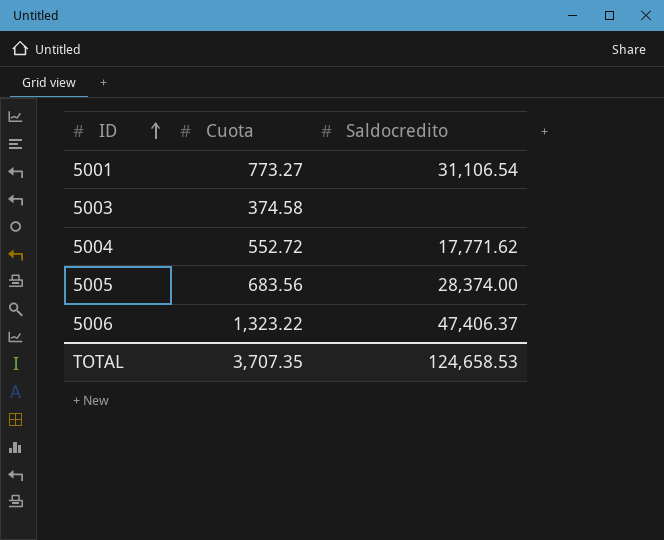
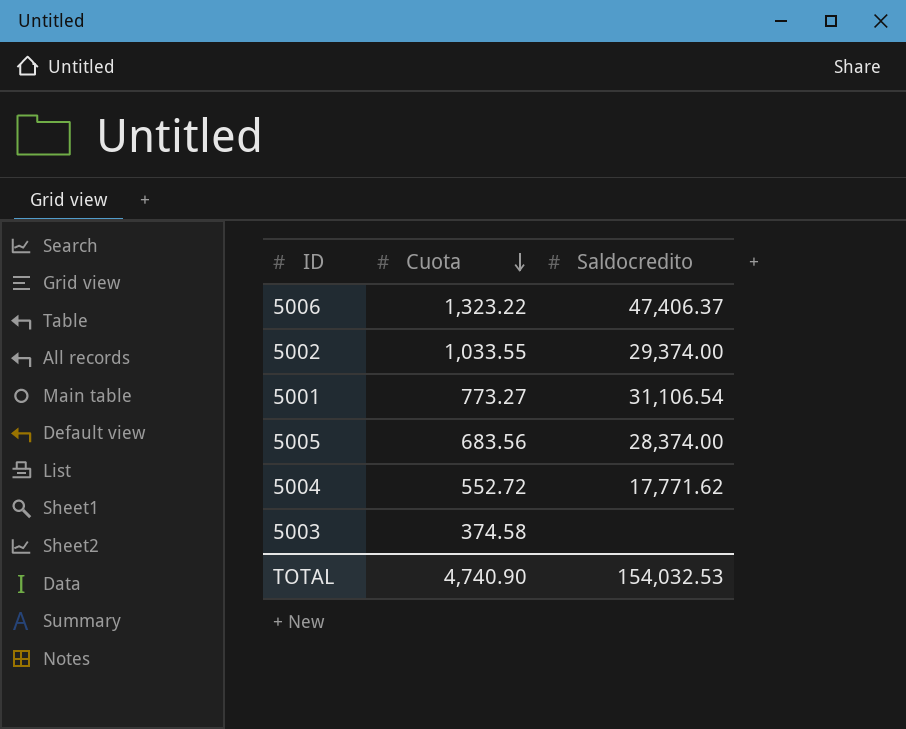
row order: ID ascending -> Cuota descending
row 5002: none -> 1,033.55 | 29,374.00
TOTAL | Cuota: 3,707.35 -> 4,740.90
TOTAL | Saldocredito: 124,658.53 -> 154,032.53

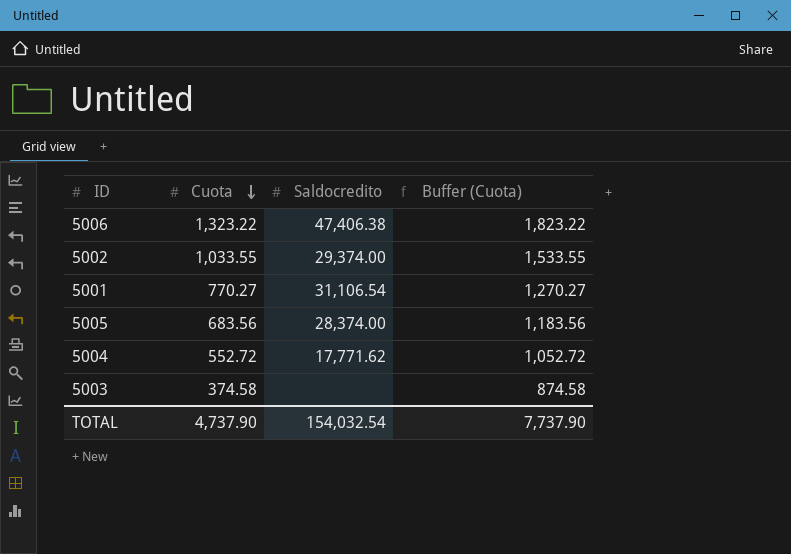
column Buffer (Cuota) | formula: none -> [Cuota] + 500
5006 | Saldocredito: 47,406.37 -> 47,406.38
5001 | Cuota: 773.27 -> 770.27
TOTAL | Cuota: 4,740.90 -> 4,737.90
TOTAL | Saldocredito: 154,032.53 -> 154,032.54

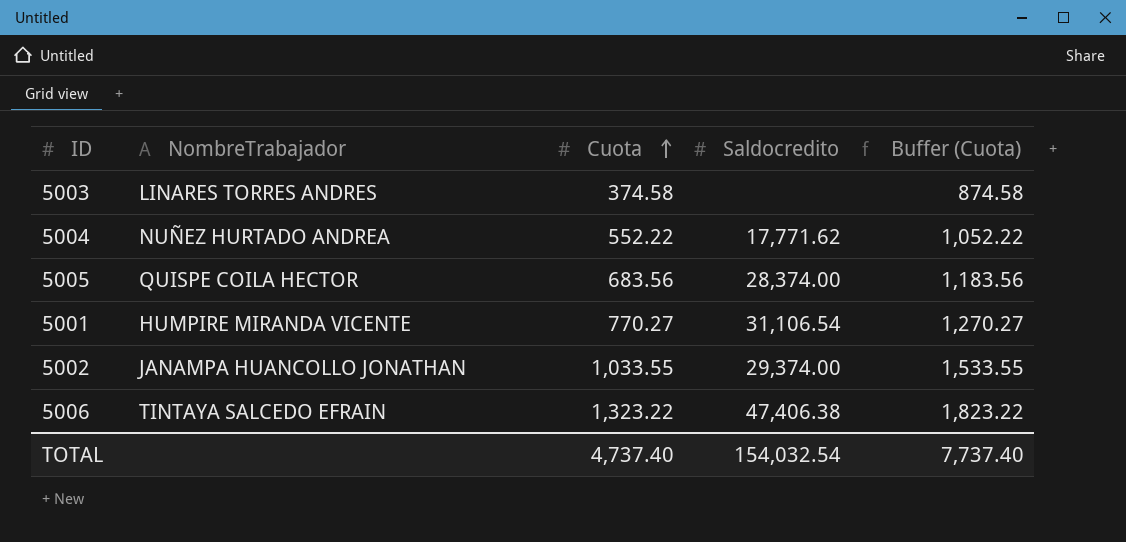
row order: Cuota descending -> Cuota ascending
column NombreTrabajador | position: none -> 2
5004 | Cuota: 552.72 -> 552.22
5004 | Buffer (Cuota): 1,052.72 -> 1,052.22
TOTAL | Cuota: 4,737.90 -> 4,737.40
TOTAL | Buffer (Cuota): 7,737.90 -> 7,737.40

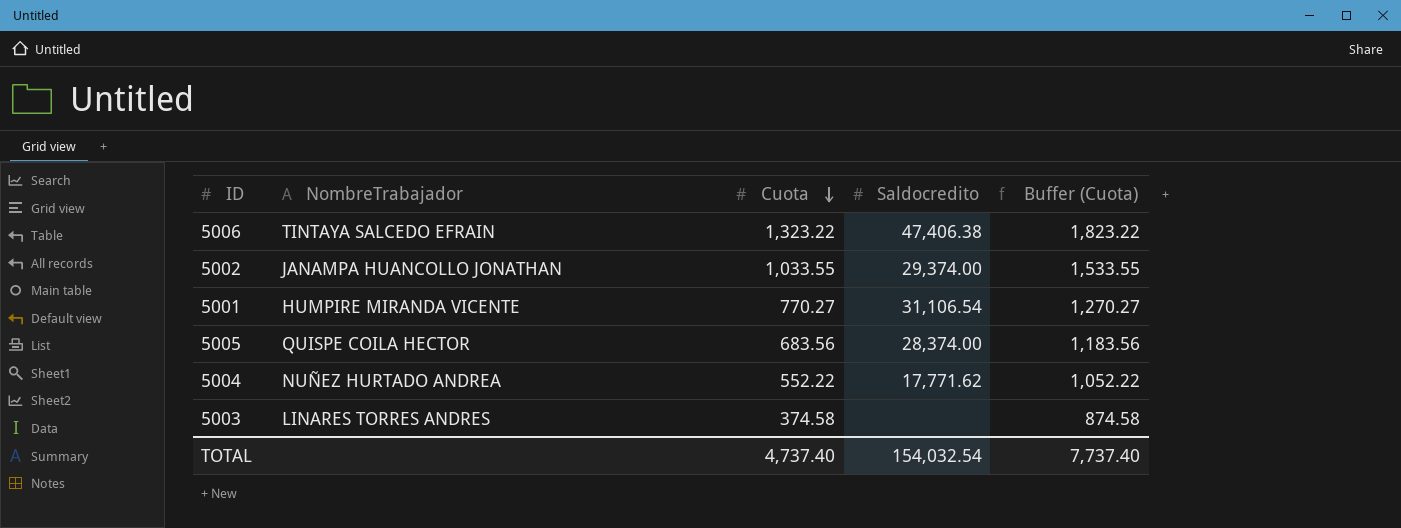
row order: Cuota ascending -> Cuota descending

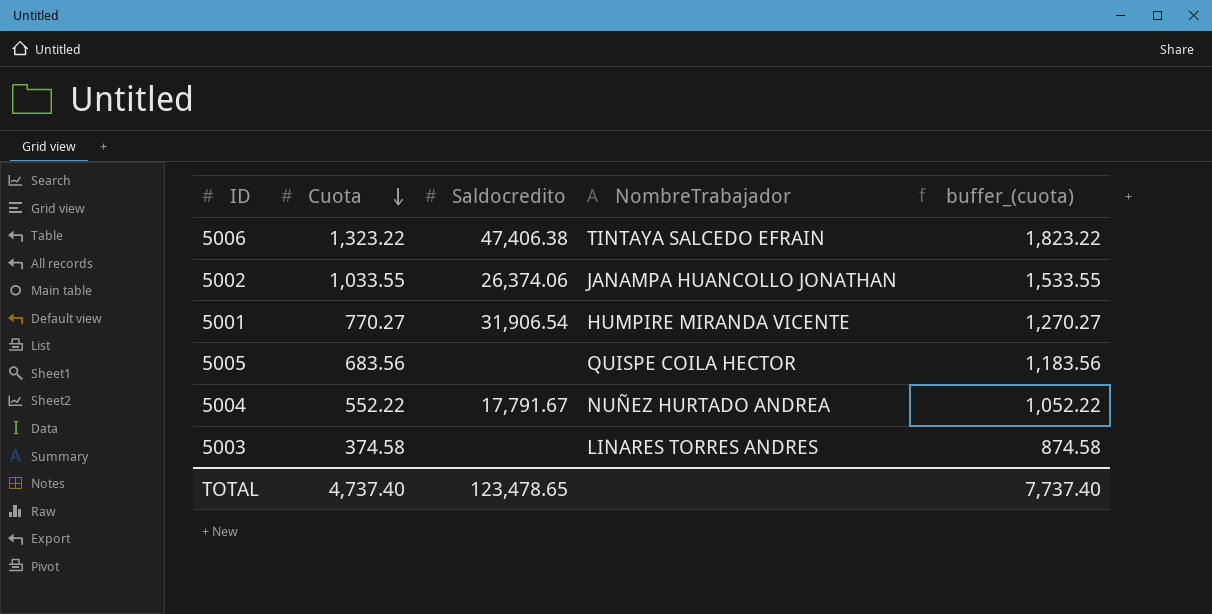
column NombreTrabajador | position: 2 -> 4
column name: Buffer (Cuota) -> buffer_(cuota)
5002 | Saldocredito: 29,374.00 -> 26,374.06
5001 | Saldocredito: 31,106.54 -> 31,906.54
5005 | Saldocredito: 28,374.00 -> none
5004 | Saldocredito: 17,771.62 -> 17,791.67
TOTAL | Saldocredito: 154,032.54 -> 123,478.65

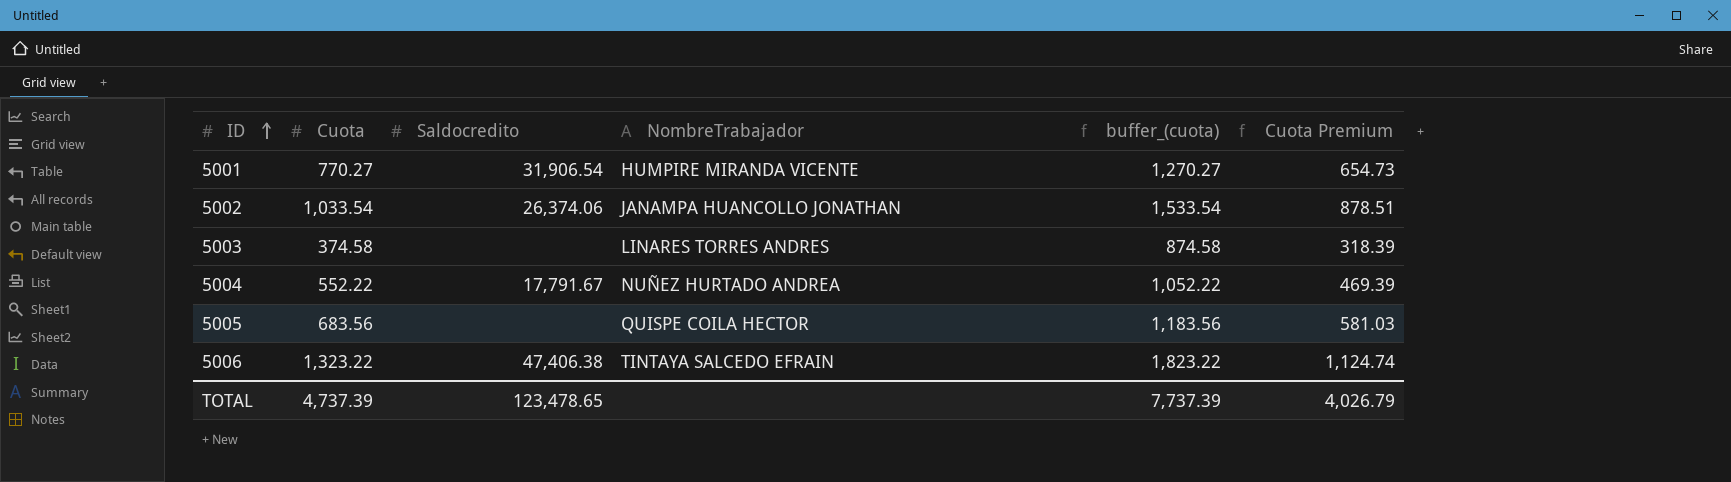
row order: Cuota descending -> ID ascending
column Cuota Premium | formula: none -> [Cuota] * 0.85
5002 | Cuota: 1,033.55 -> 1,033.54
5002 | buffer_(cuota): 1,533.55 -> 1,533.54
TOTAL | Cuota: 4,737.40 -> 4,737.39
TOTAL | buffer_(cuota): 7,737.40 -> 7,737.39

